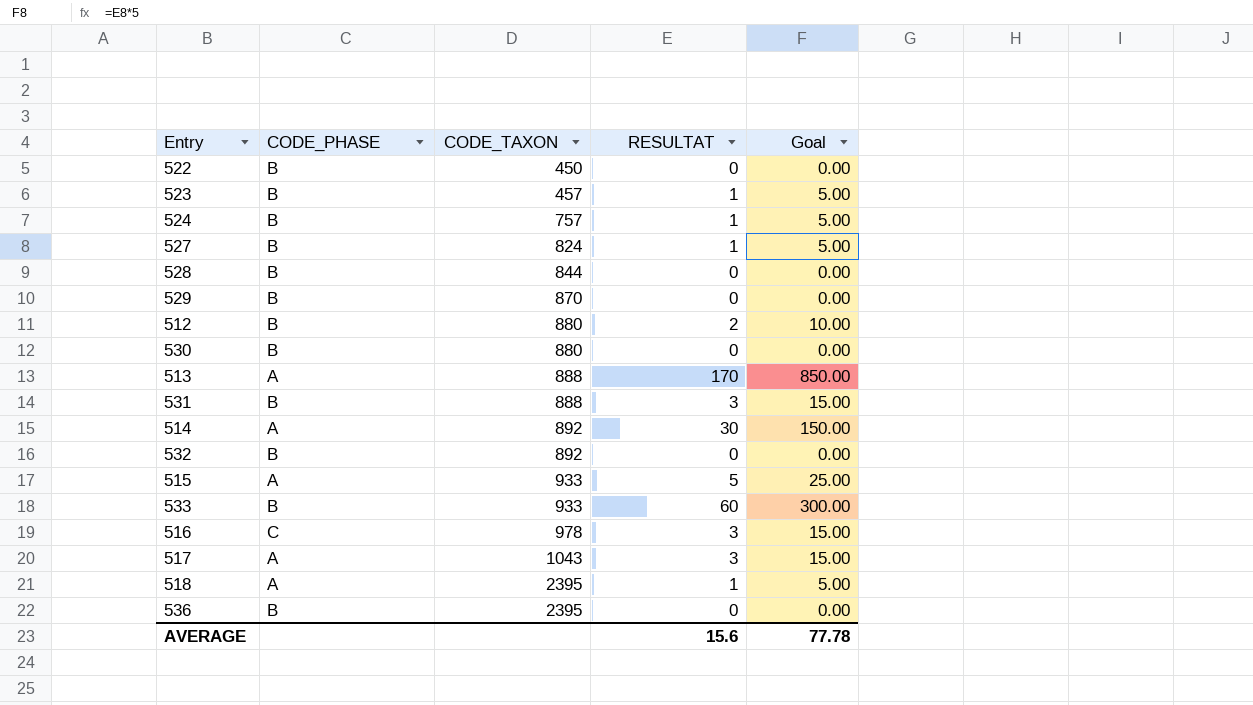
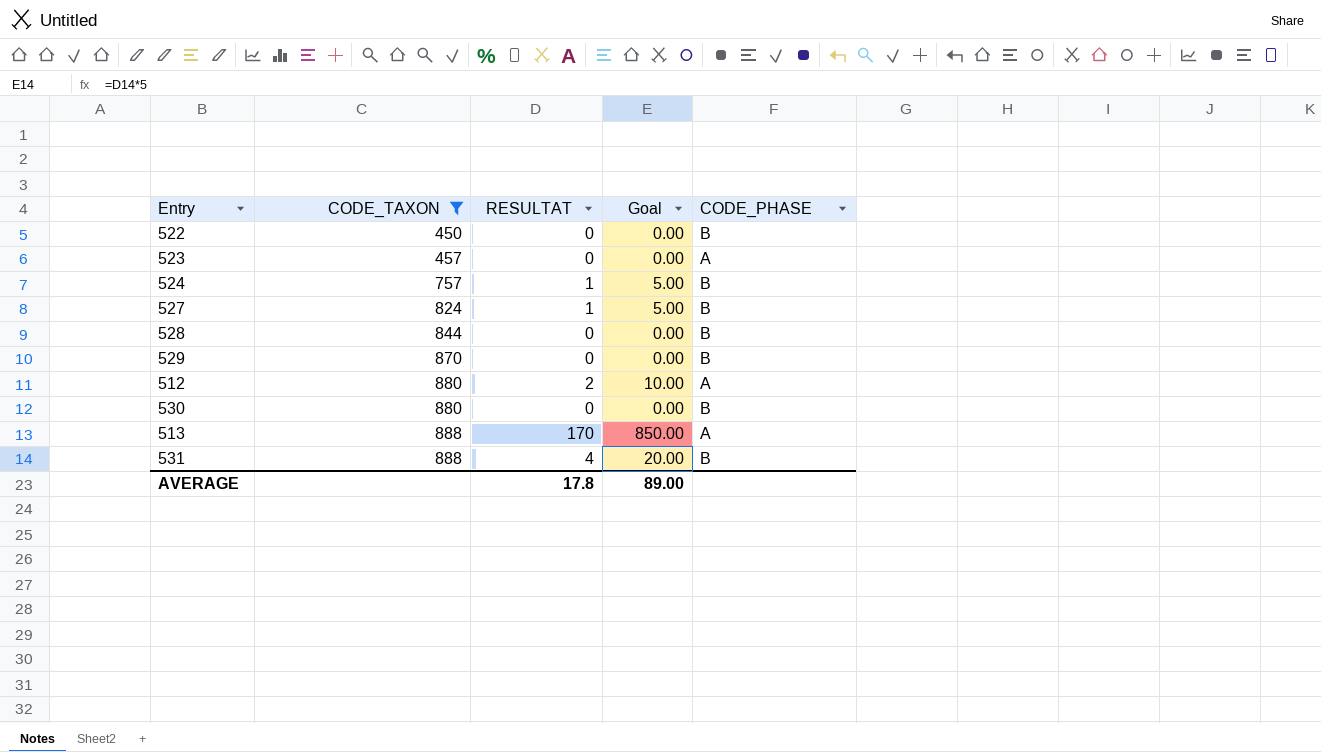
filter: none -> CODE_TAXON <= 888
column CODE_PHASE | position: 2 -> 5
523 | RESULTAT: 1 -> 0
523 | Goal: 5.00 -> 0.00
523 | CODE_PHASE: B -> A
512 | CODE_PHASE: B -> A
531 | RESULTAT: 3 -> 4
531 | Goal: 15.00 -> 20.00
AVERAGE | RESULTAT: 15.6 -> 17.8
AVERAGE | Goal: 77.78 -> 89.00

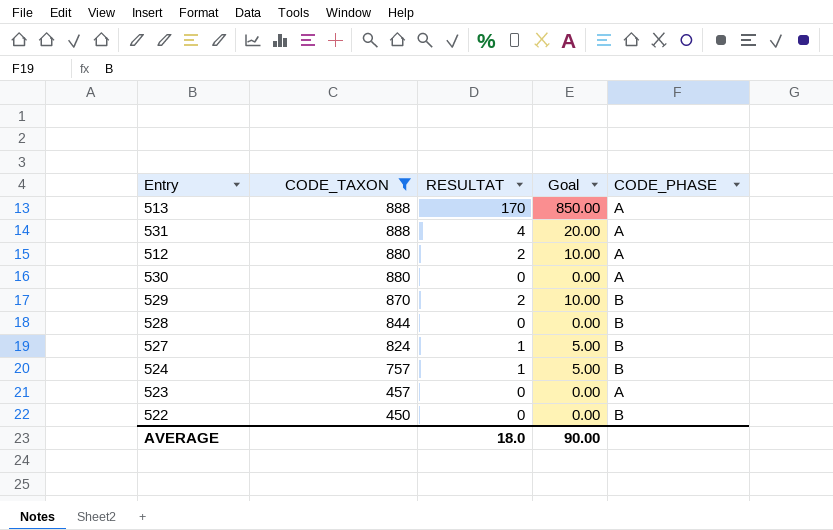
row order: CODE_TAXON ascending -> CODE_TAXON descending
531 | CODE_PHASE: B -> A
530 | CODE_PHASE: B -> A
529 | RESULTAT: 0 -> 2
529 | Goal: 0.00 -> 10.00
AVERAGE | RESULTAT: 17.8 -> 18.0
AVERAGE | Goal: 89.00 -> 90.00

